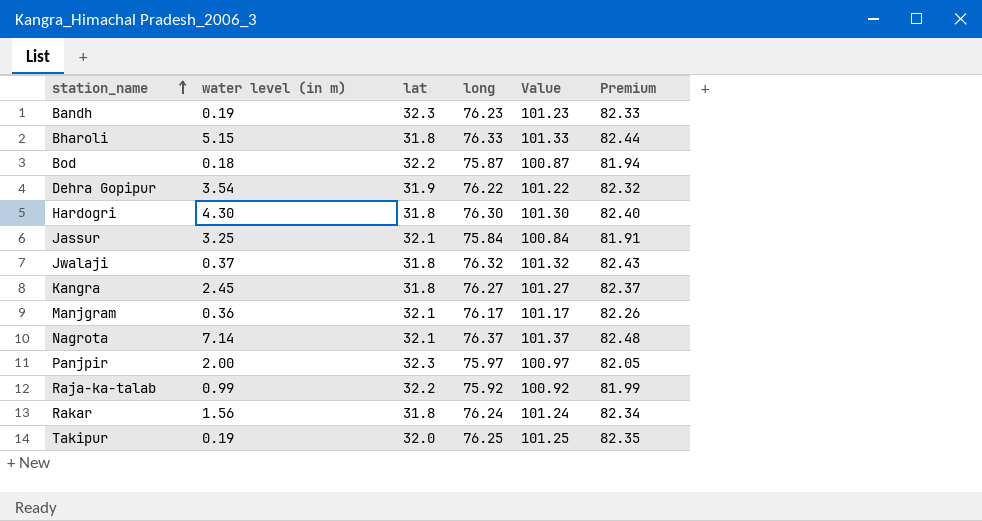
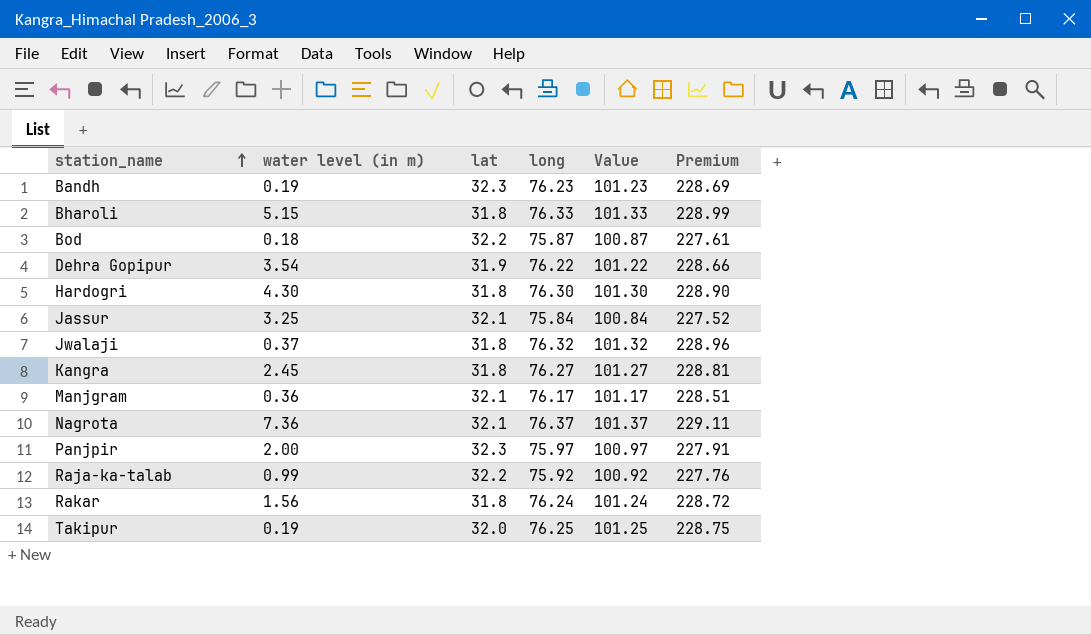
column Premium | formula: [long] * 1.08 -> [long] * 3
Nagrota | water level (in m): 7.14 -> 7.36

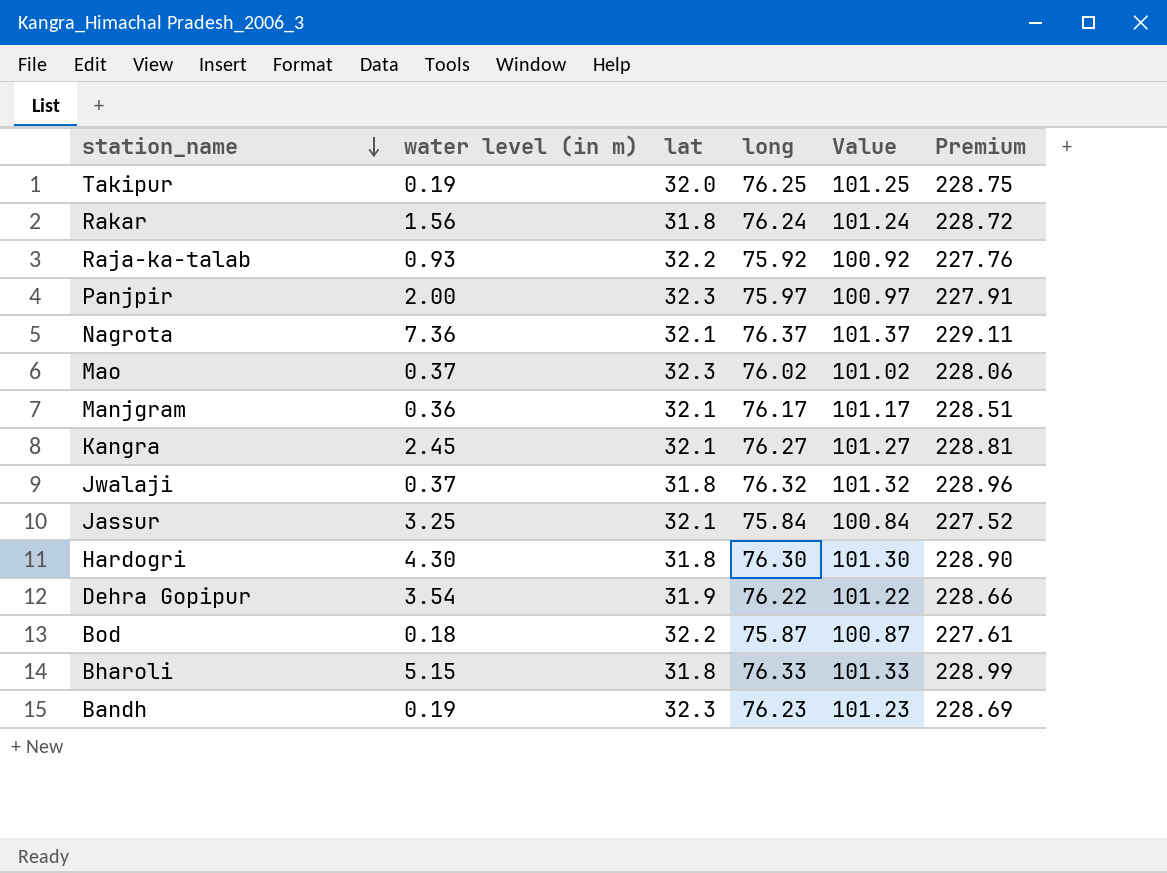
row order: station_name ascending -> station_name descending
Raja-ka-talab | water level (in m): 0.99 -> 0.93
row Mao: none -> 0.37 | 32.3 | 76.02 | 101.02 | 228.06
Kangra | lat: 31.8 -> 32.1

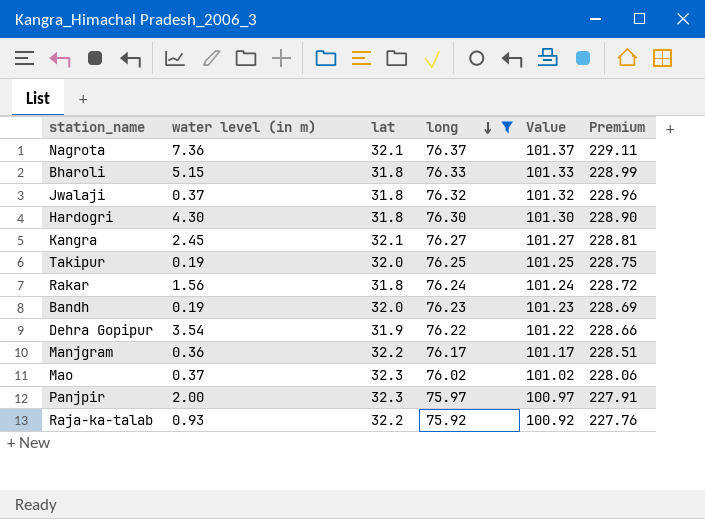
filter: none -> long >= 75.92
row order: station_name descending -> long descending
Bandh | lat: 32.3 -> 32.0
Manjgram | lat: 32.1 -> 32.2

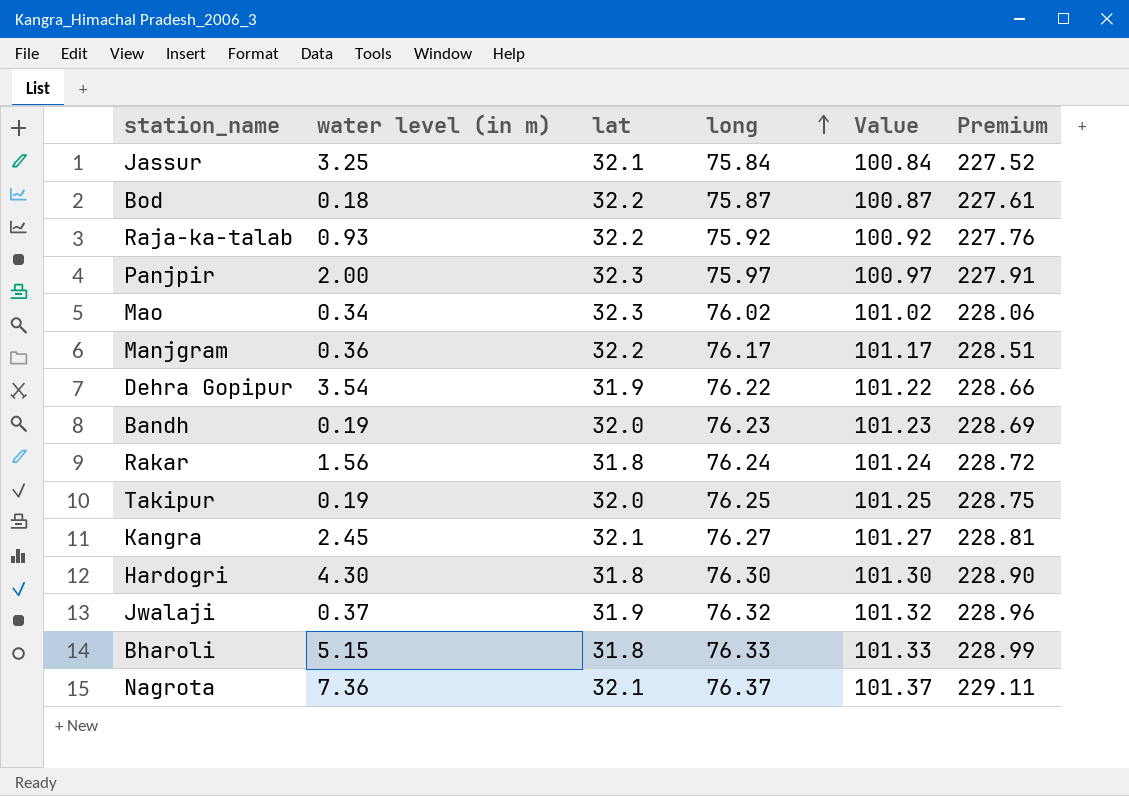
filter: long >= 75.92 -> none
row order: long descending -> long ascending
Mao | water level (in m): 0.37 -> 0.34
Jwalaji | lat: 31.8 -> 31.9

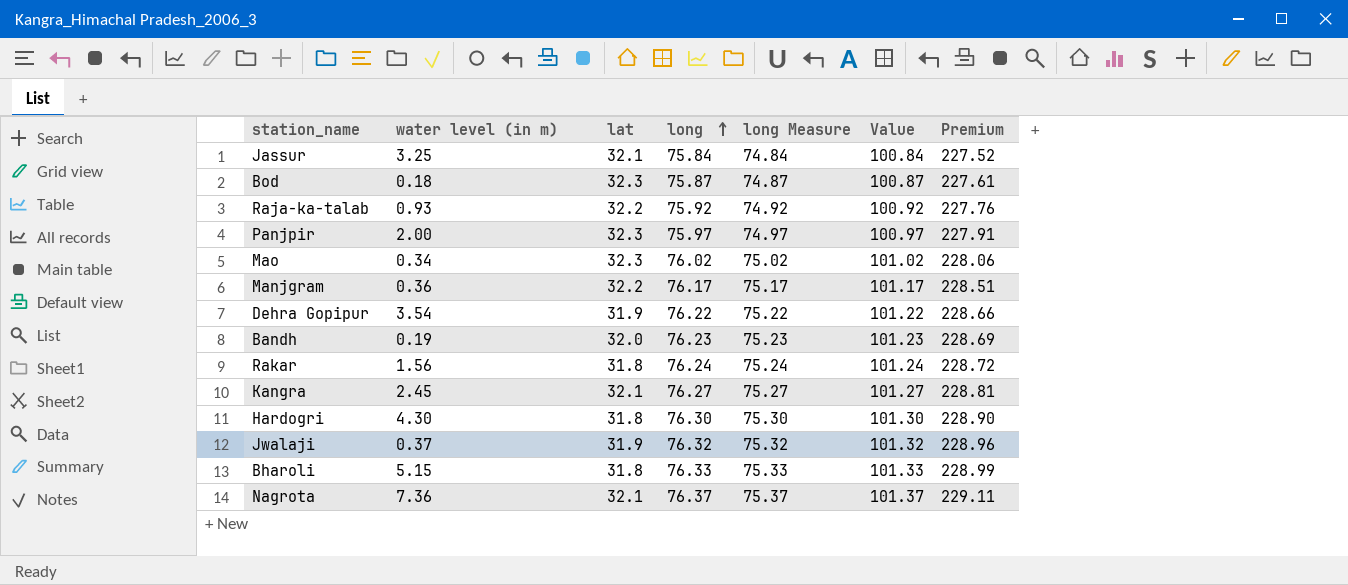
column long Measure | formula: none -> [long] - 1
row Takipur: 0.19 | 32.0 | 76.25 | 101.25 | 228.75 -> none
Bod | lat: 32.2 -> 32.3

